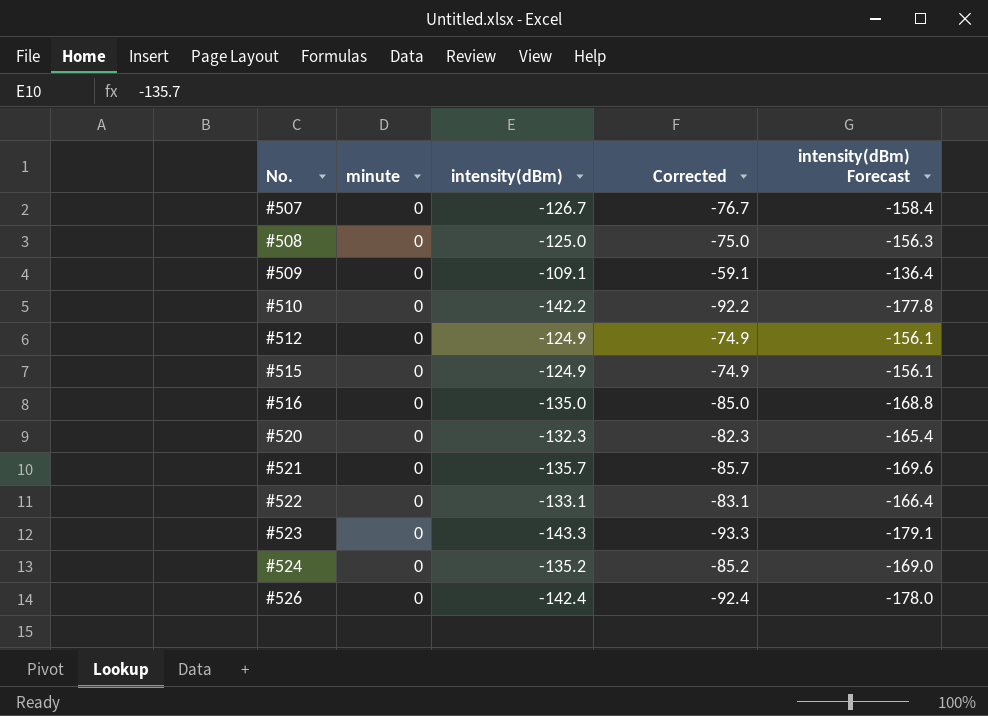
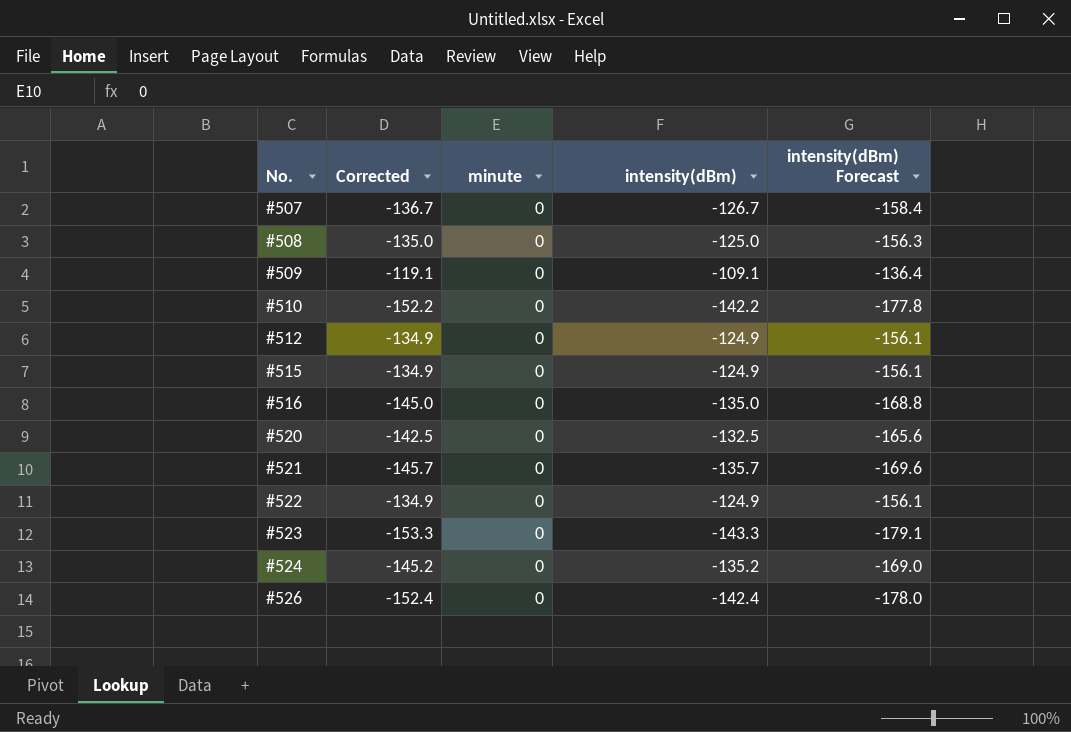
column Corrected | formula: [intensity(dBm)] + 50 -> [intensity(dBm)] - 10
column Corrected | position: 4 -> 2
#520 | intensity(dBm): -132.3 -> -132.5
#520 | intensity(dBm) Forecast: -165.4 -> -165.6
#522 | intensity(dBm): -133.1 -> -124.9
#522 | intensity(dBm) Forecast: -166.4 -> -156.1

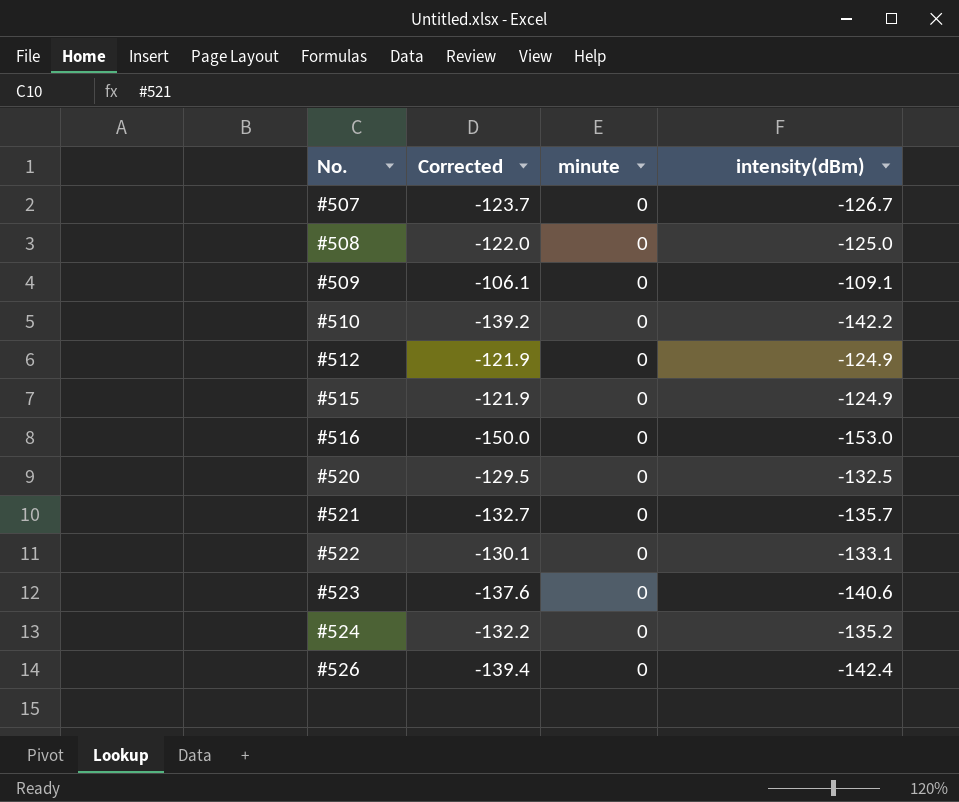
column intensity(dBm) Forecast | formula: [intensity(dBm)] * 1.25 -> none
column Corrected | formula: [intensity(dBm)] - 10 -> [intensity(dBm)] + 3
#516 | intensity(dBm): -135.0 -> -153.0
#522 | intensity(dBm): -124.9 -> -133.1
#523 | intensity(dBm): -143.3 -> -140.6

